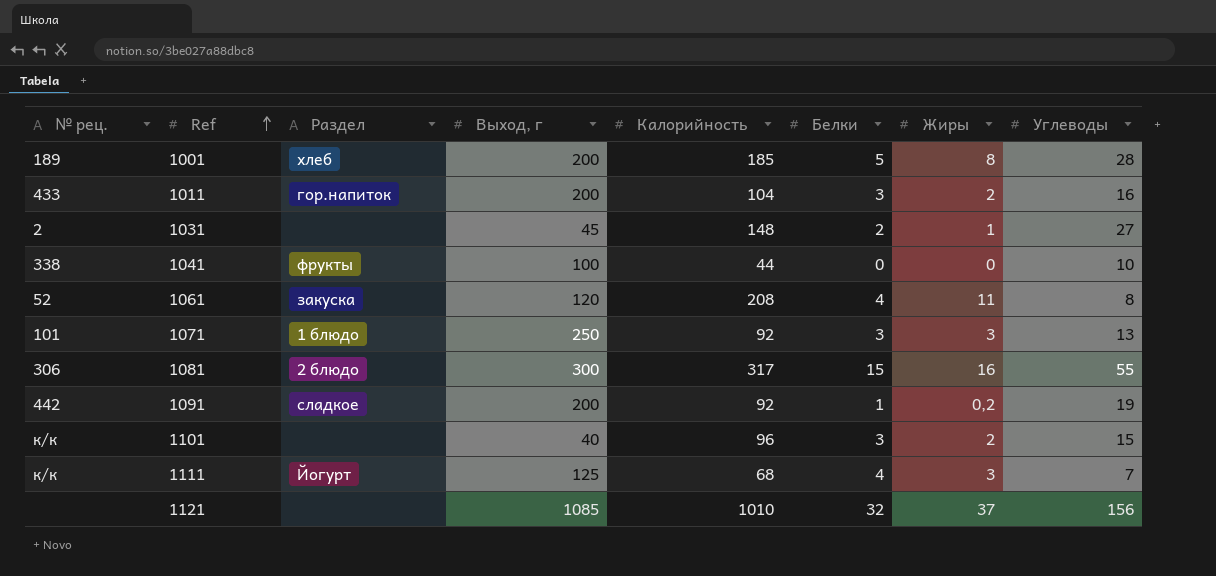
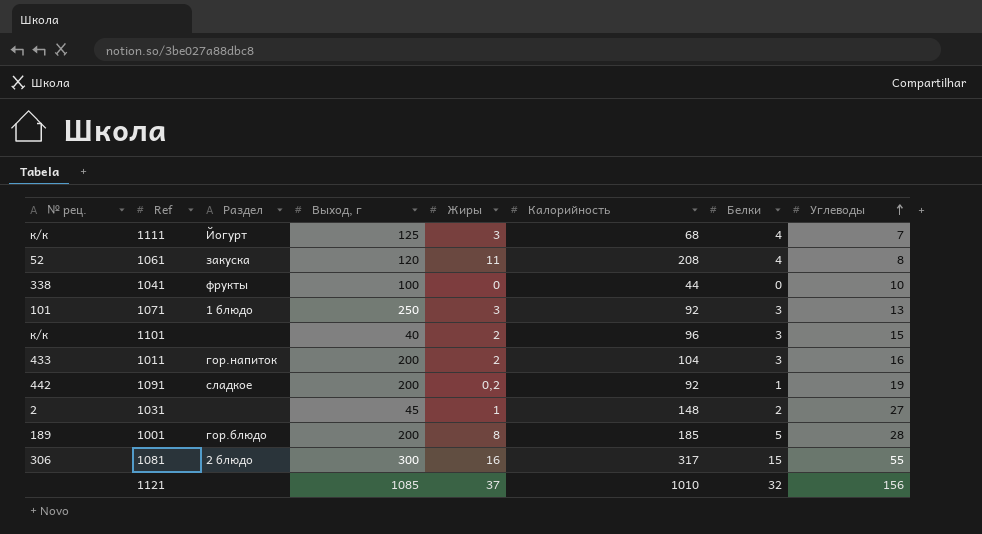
row order: Ref ascending -> Углеводы ascending
column Жиры | position: 7 -> 5
1001 | Раздел: хлеб -> гор.блюдо

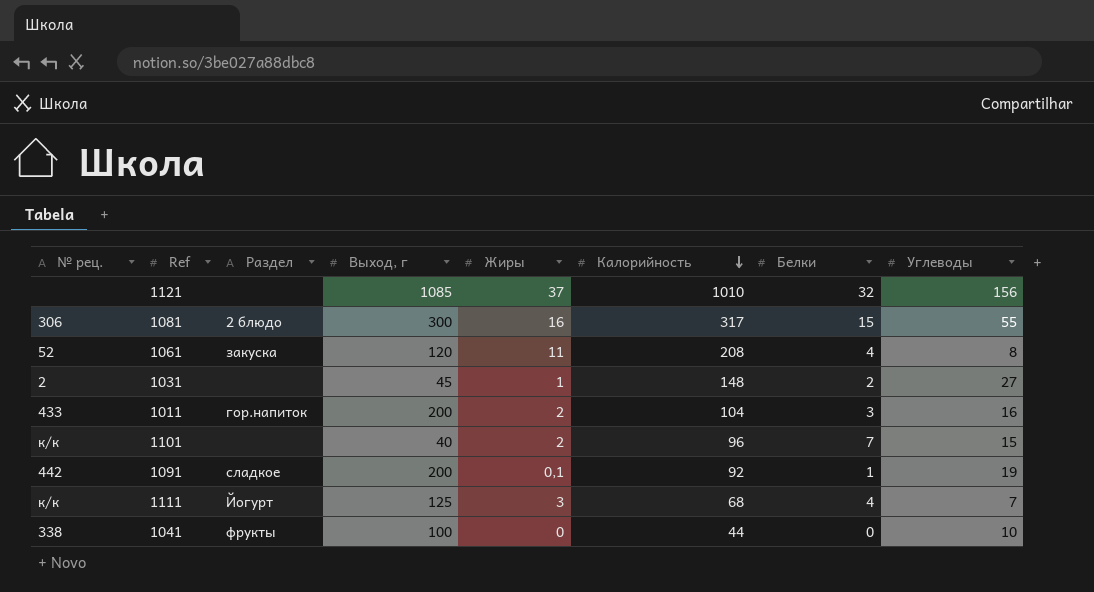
row order: Углеводы ascending -> Калорийность descending
row 1071: 101 | 1 блюдо | 250 | 3 | 92 | 3 | 13 -> none
row 1001: 189 | гор.блюдо | 200 | 8 | 185 | 5 | 28 -> none
1101 | Белки: 3 -> 7
1091 | Жиры: 0,2 -> 0,1

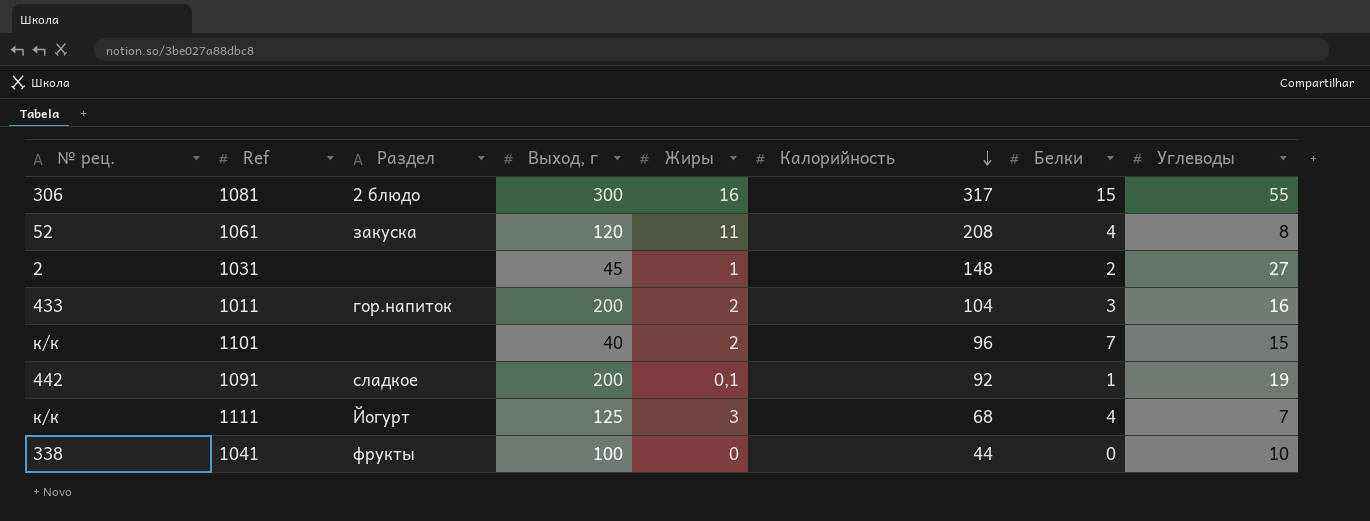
row 1121: none | none | 1085 | 37 | 1010 | 32 | 156 -> none

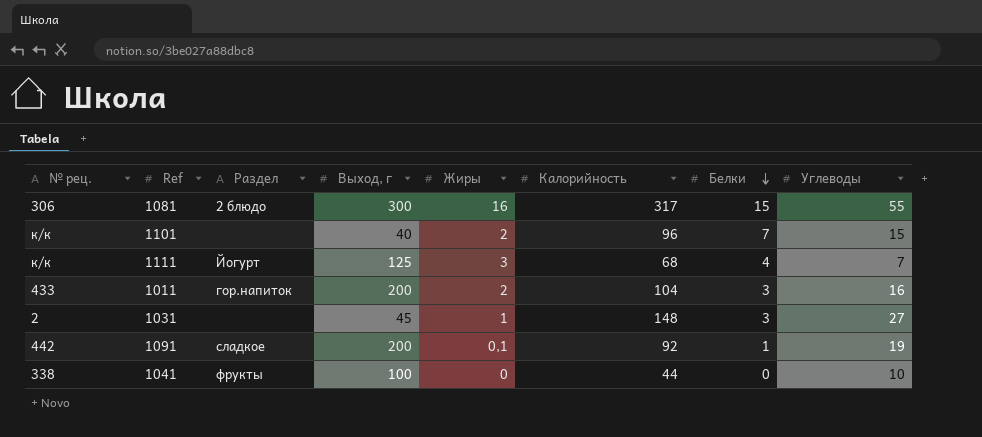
row order: Калорийность descending -> Белки descending
row 1061: 52 | закуска | 120 | 11 | 208 | 4 | 8 -> none
1031 | Белки: 2 -> 3

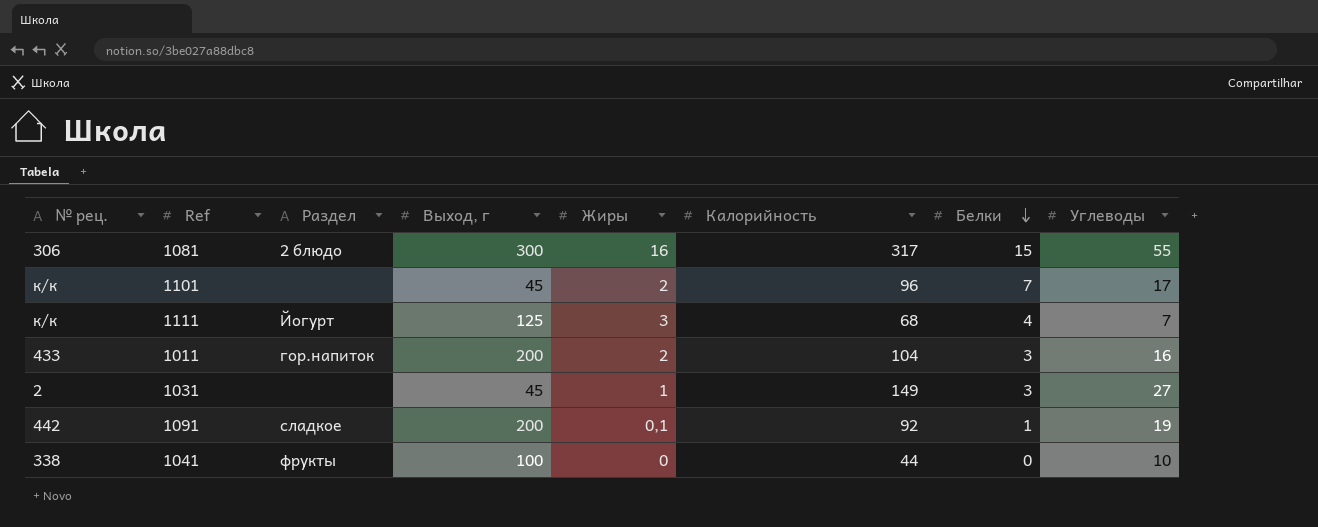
1101 | Выход, г: 40 -> 45
1101 | Углеводы: 15 -> 17
1031 | Калорийность: 148 -> 149

